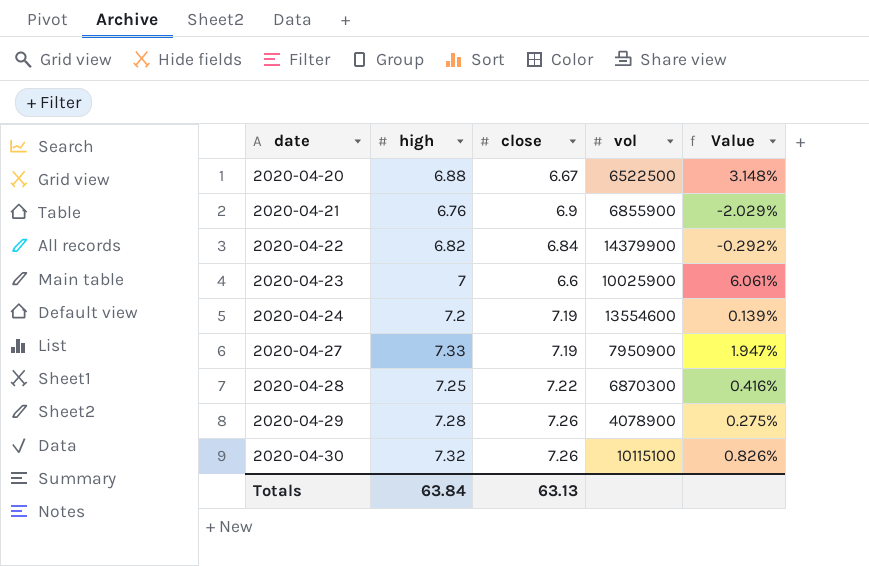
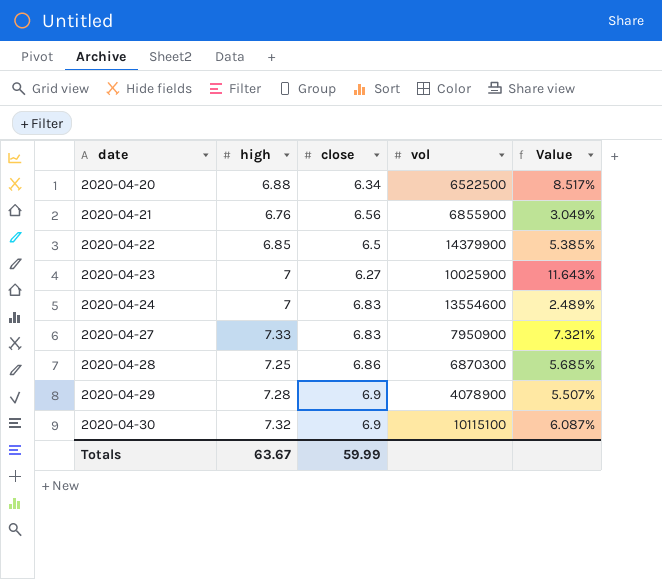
2020-04-20 | close: 6.67 -> 6.34
2020-04-20 | Value: 3.148% -> 8.517%
2020-04-21 | close: 6.9 -> 6.56
2020-04-21 | Value: -2.029% -> 3.049%
2020-04-22 | high: 6.82 -> 6.85
2020-04-22 | close: 6.84 -> 6.5
2020-04-22 | Value: -0.292% -> 5.385%
2020-04-23 | close: 6.6 -> 6.27
2020-04-23 | Value: 6.061% -> 11.643%
2020-04-24 | high: 7.2 -> 7
2020-04-24 | close: 7.19 -> 6.83
2020-04-24 | Value: 0.139% -> 2.489%
2020-04-27 | close: 7.19 -> 6.83
2020-04-27 | Value: 1.947% -> 7.321%
2020-04-28 | close: 7.22 -> 6.86
2020-04-28 | Value: 0.416% -> 5.685%
2020-04-29 | close: 7.26 -> 6.9
2020-04-29 | Value: 0.275% -> 5.507%
2020-04-30 | close: 7.26 -> 6.9
2020-04-30 | Value: 0.826% -> 6.087%
Totals | high: 63.84 -> 63.67
Totals | close: 63.13 -> 59.99

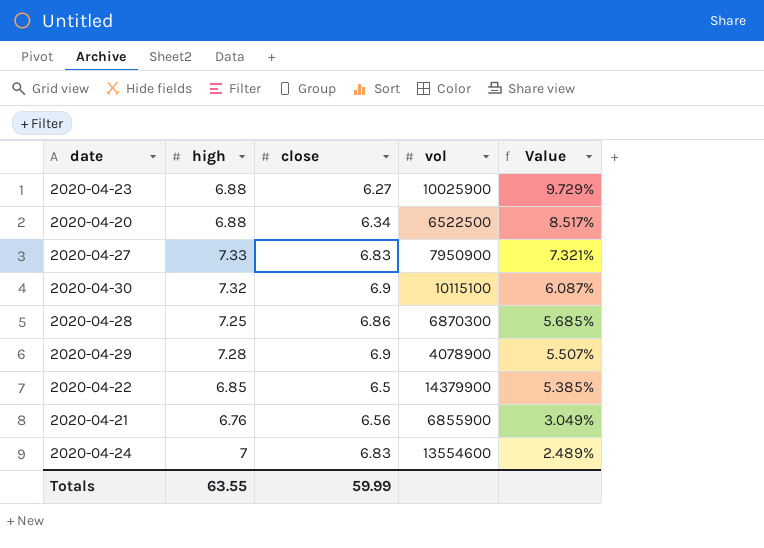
row order: date ascending -> Value descending
2020-04-23 | high: 7 -> 6.88
2020-04-23 | Value: 11.643% -> 9.729%
Totals | high: 63.67 -> 63.55

